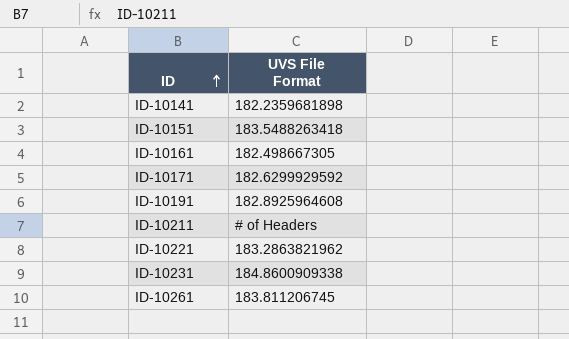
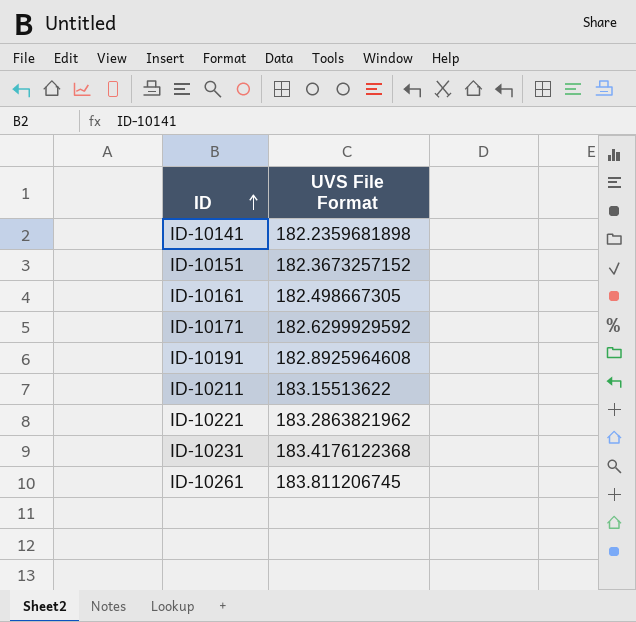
ID-10151 | UVS File Format: 183.5488263418 -> 182.3673257152
ID-10211 | UVS File Format: # of Headers -> 183.15513622
ID-10231 | UVS File Format: 184.8600909338 -> 183.4176122368

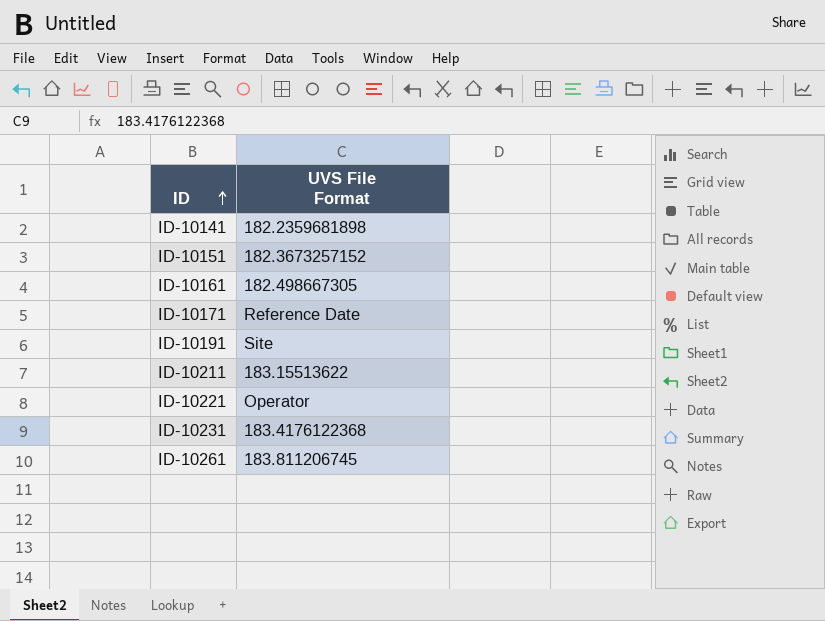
ID-10171 | UVS File Format: 182.6299929592 -> Reference Date
ID-10191 | UVS File Format: 182.8925964608 -> Site
ID-10221 | UVS File Format: 183.2863821962 -> Operator

